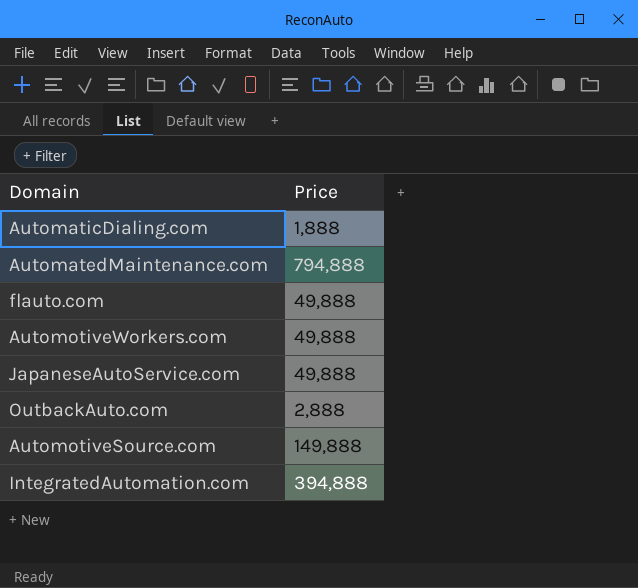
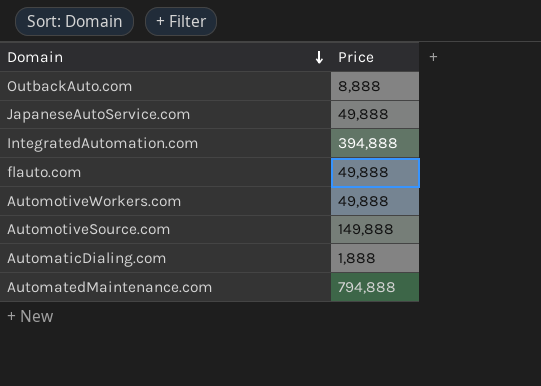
row order: none -> Domain descending
OutbackAuto.com | Price: 2,888 -> 8,888

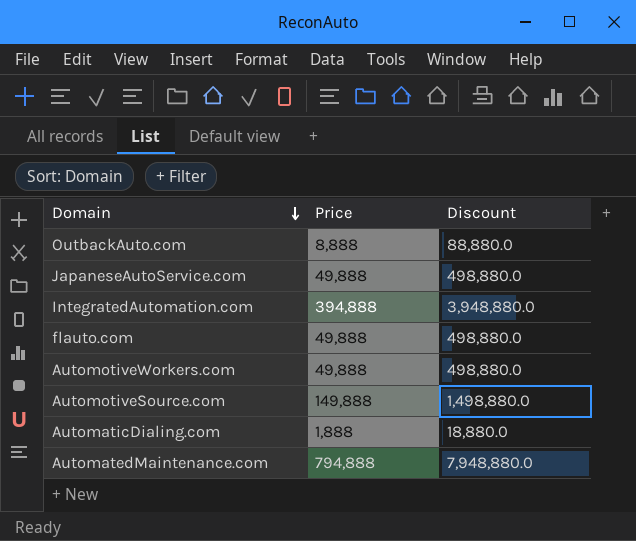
column Discount | formula: none -> [Price] * 10

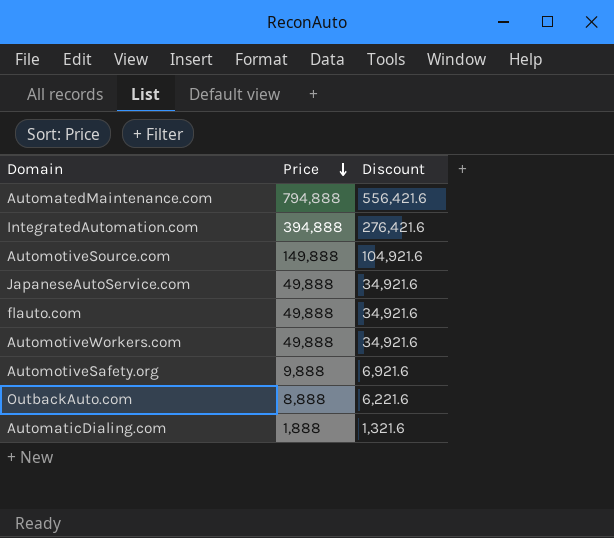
row order: Domain descending -> Price descending
column Discount | formula: [Price] * 10 -> [Price] * 0.7
row AutomotiveSafety.org: none -> 9,888 | 6,921.6

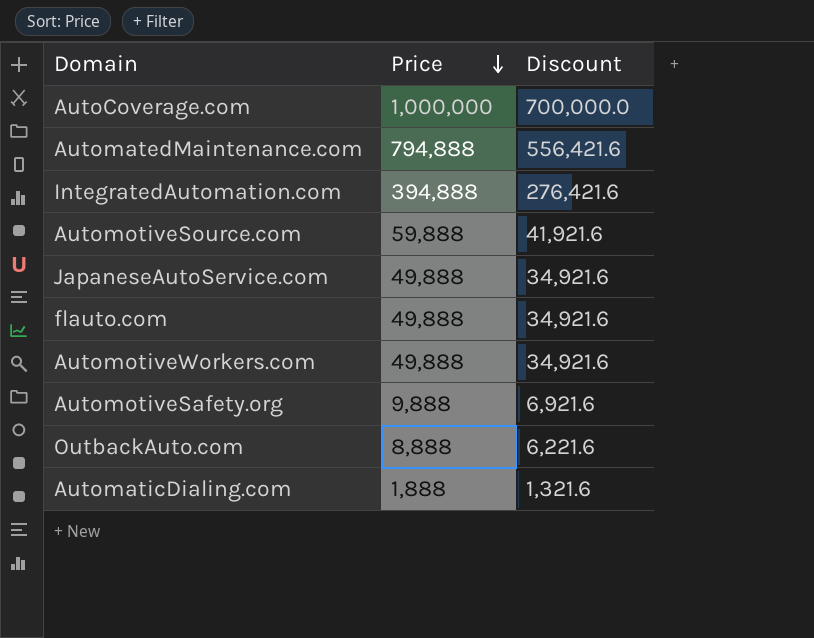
row AutoCoverage.com: none -> 1,000,000 | 700,000.0
AutomotiveSource.com | Price: 149,888 -> 59,888
AutomotiveSource.com | Discount: 104,921.6 -> 41,921.6

